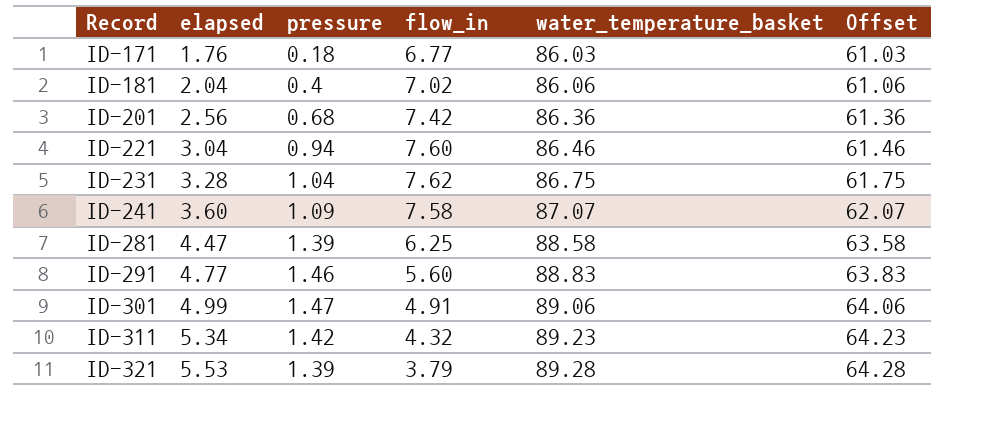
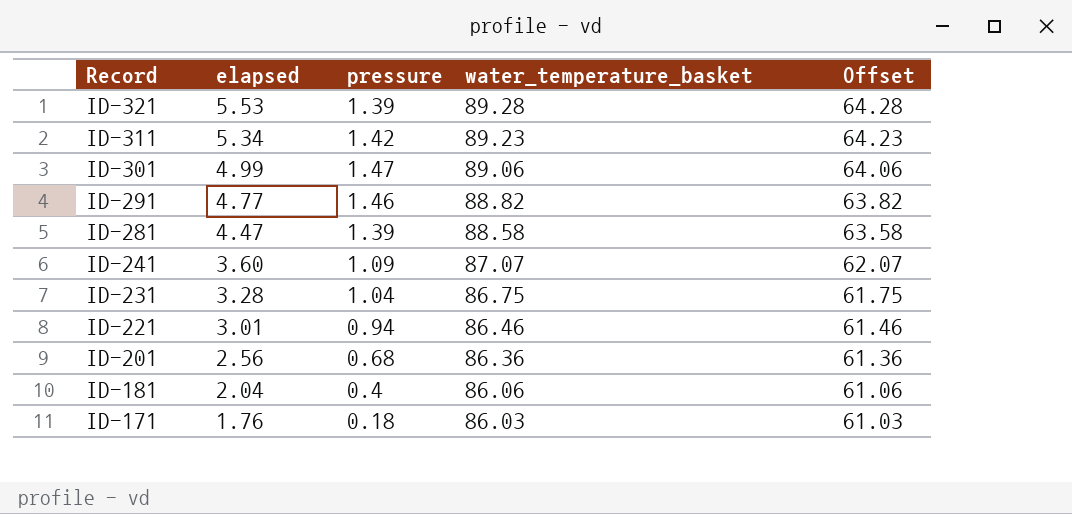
row order: Record ascending -> Record descending
column flow_in | position: 4 -> none
ID-291 | water_temperature_basket: 88.83 -> 88.82
ID-291 | Offset: 63.83 -> 63.82
ID-221 | elapsed: 3.04 -> 3.01

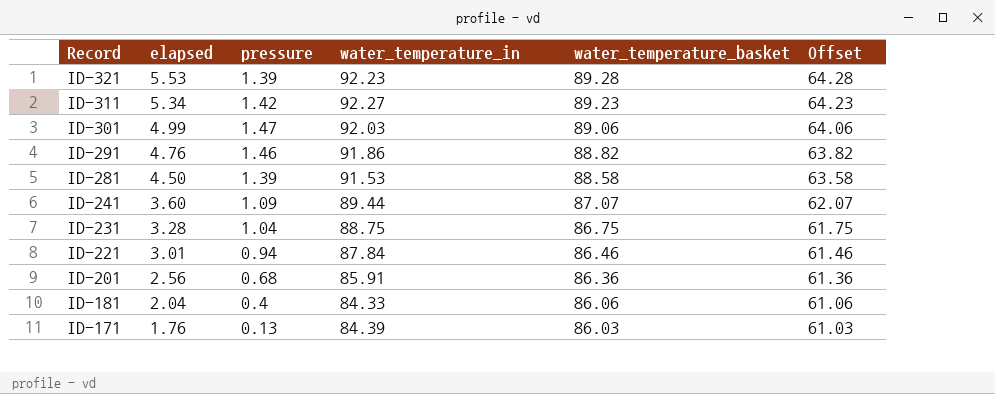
column water_temperature_in | position: none -> 4
ID-291 | elapsed: 4.77 -> 4.76
ID-281 | elapsed: 4.47 -> 4.50
ID-171 | pressure: 0.18 -> 0.13

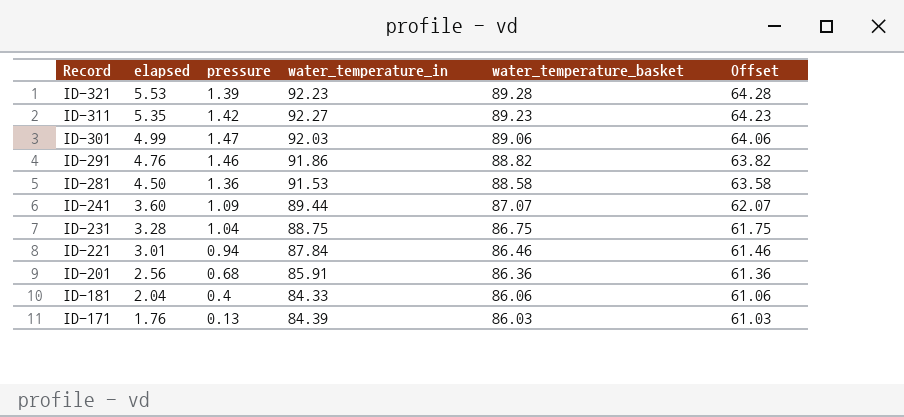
ID-311 | elapsed: 5.34 -> 5.35
ID-281 | pressure: 1.39 -> 1.36

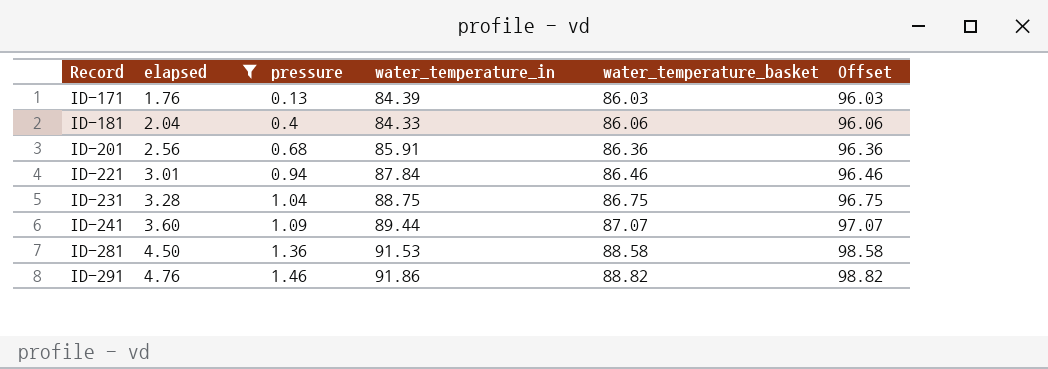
filter: none -> elapsed <= 4.76
row order: Record descending -> Record ascending
column Offset | formula: [water_temperature_basket] - 25 -> [water_temperature_basket] + 10

